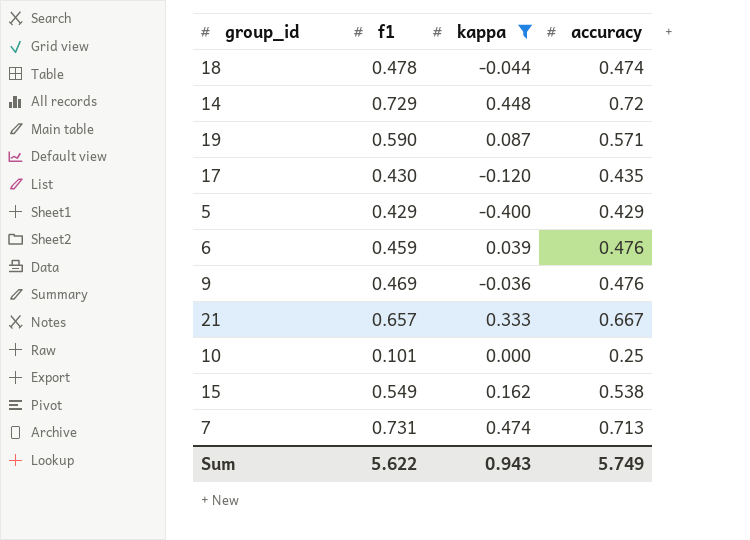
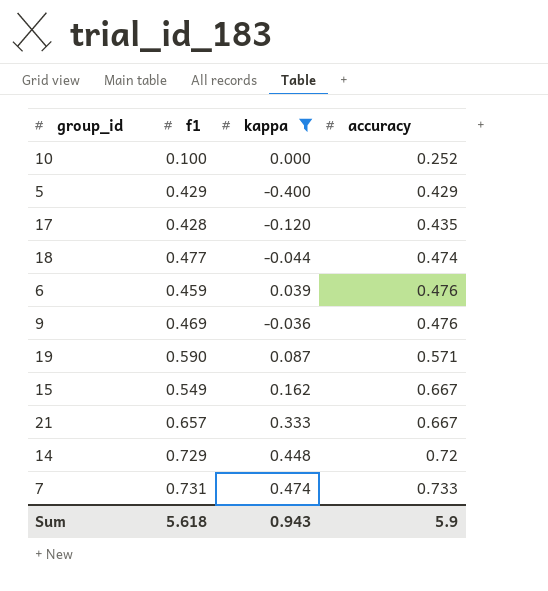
row order: none -> accuracy ascending
10 | f1: 0.101 -> 0.100
10 | accuracy: 0.25 -> 0.252
17 | f1: 0.430 -> 0.428
18 | f1: 0.478 -> 0.477
15 | accuracy: 0.538 -> 0.667
7 | accuracy: 0.713 -> 0.733
Sum | f1: 5.622 -> 5.618
Sum | accuracy: 5.749 -> 5.9

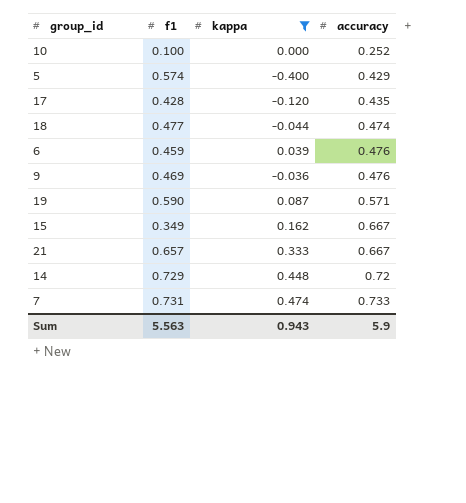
5 | f1: 0.429 -> 0.574
15 | f1: 0.549 -> 0.349
Sum | f1: 5.618 -> 5.563

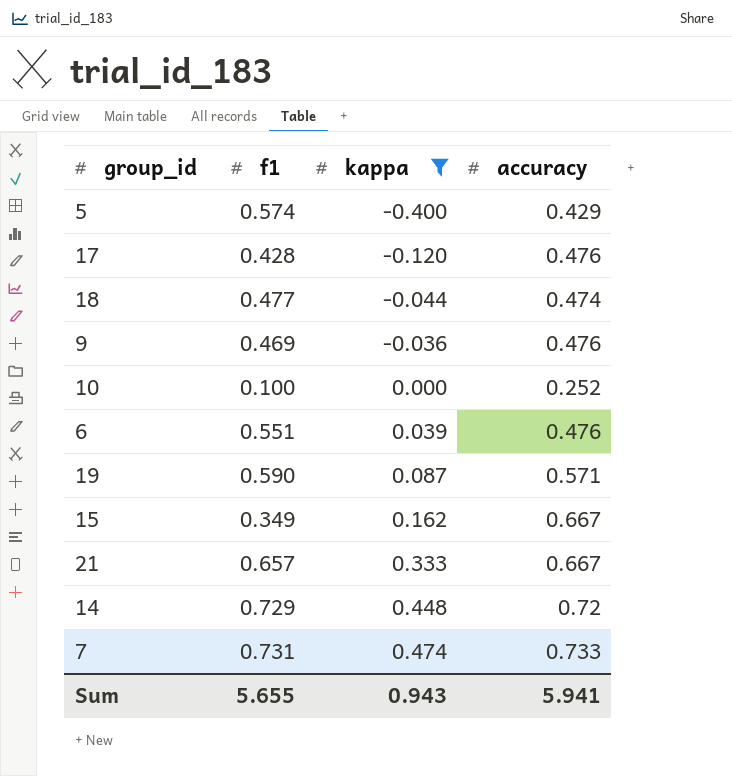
row order: accuracy ascending -> kappa ascending
17 | accuracy: 0.435 -> 0.476
6 | f1: 0.459 -> 0.551
Sum | f1: 5.563 -> 5.655
Sum | accuracy: 5.9 -> 5.941

